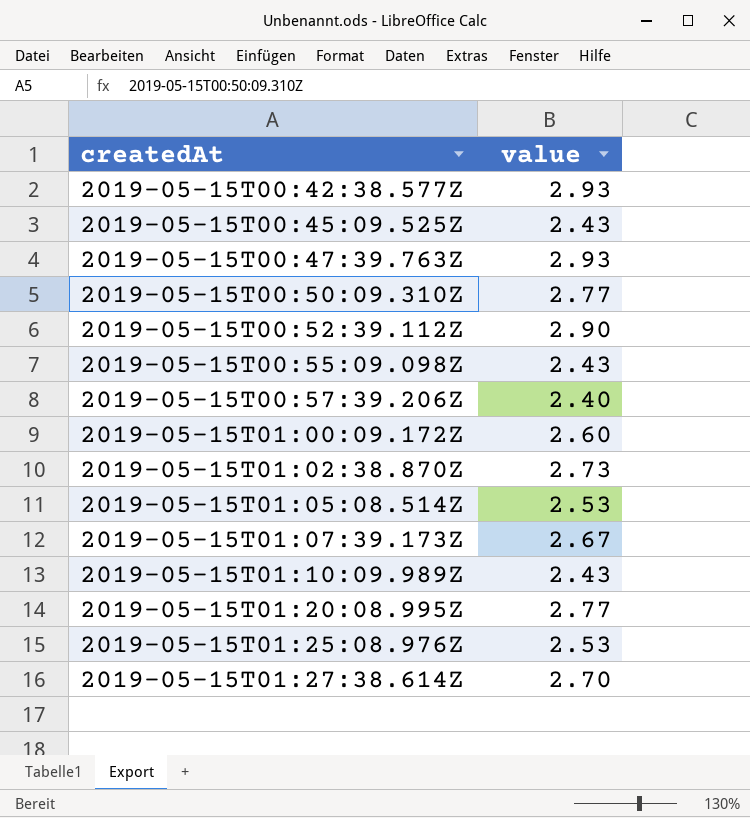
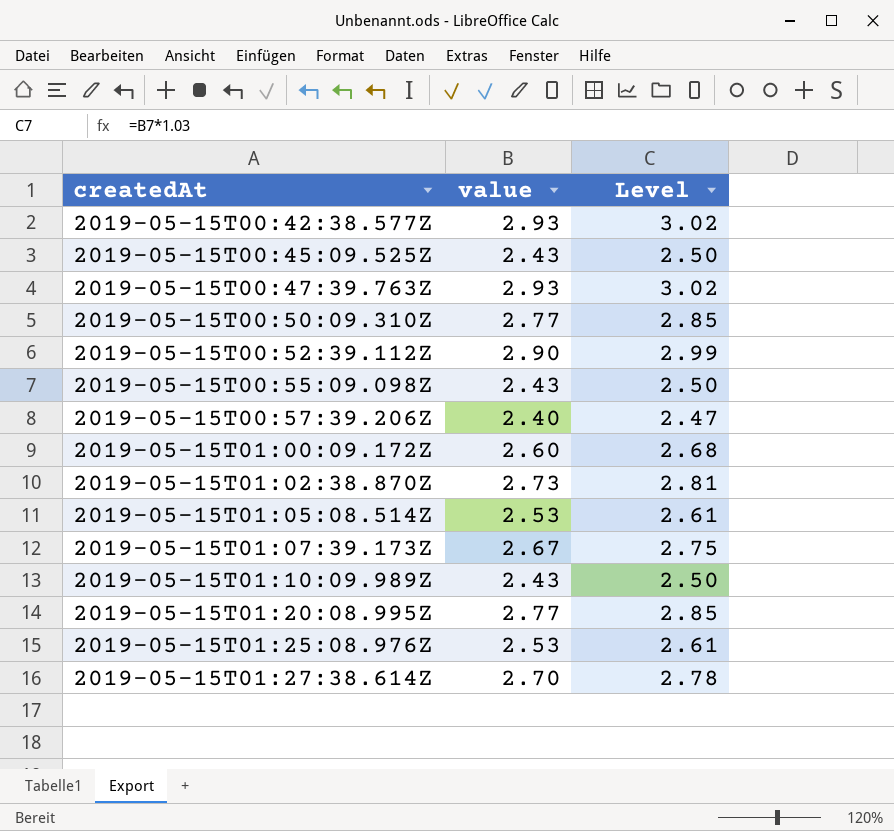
column Level | formula: none -> [value] * 1.03

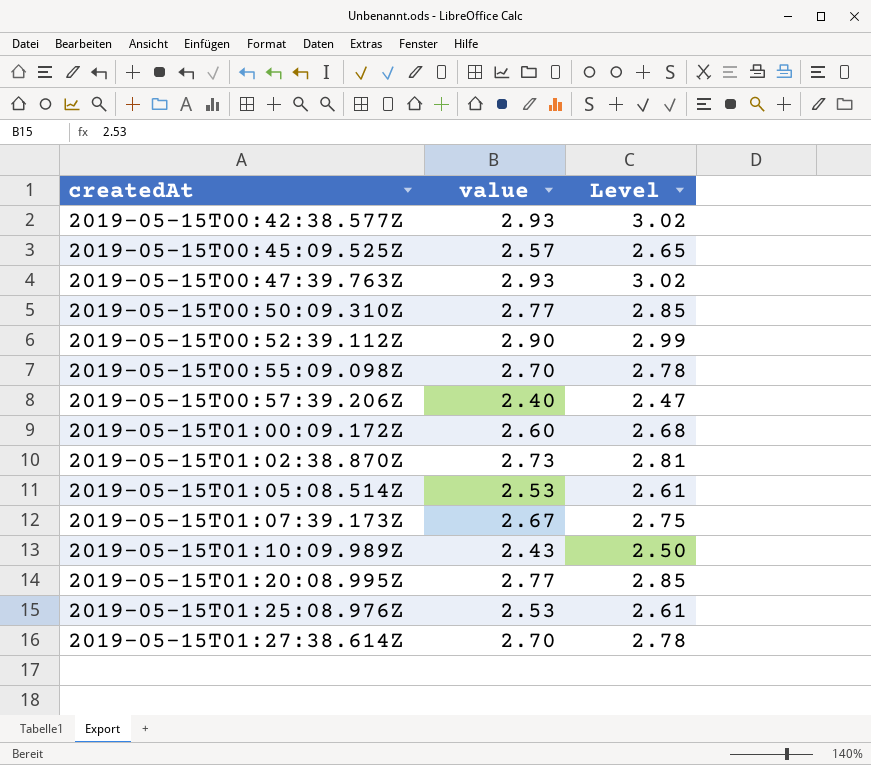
2019-05-15T00:45:09.525Z | value: 2.43 -> 2.57
2019-05-15T00:45:09.525Z | Level: 2.50 -> 2.65
2019-05-15T00:55:09.098Z | value: 2.43 -> 2.70
2019-05-15T00:55:09.098Z | Level: 2.50 -> 2.78

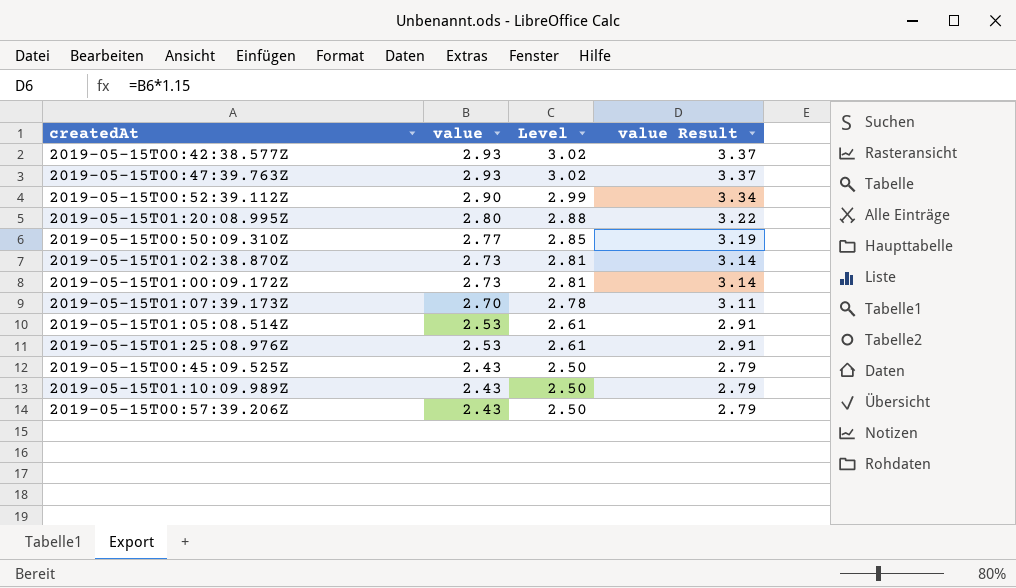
row order: createdAt ascending -> value descending
column value Result | formula: none -> [value] * 1.15
row 2019-05-15T00:55:09.098Z: 2.70 | 2.78 -> none
row 2019-05-15T01:27:38.614Z: 2.70 | 2.78 -> none
2019-05-15T01:20:08.995Z | value: 2.77 -> 2.80
2019-05-15T01:20:08.995Z | Level: 2.85 -> 2.88
2019-05-15T01:00:09.172Z | value: 2.60 -> 2.73
2019-05-15T01:00:09.172Z | Level: 2.68 -> 2.81
2019-05-15T01:07:39.173Z | value: 2.67 -> 2.70
2019-05-15T01:07:39.173Z | Level: 2.75 -> 2.78
2019-05-15T00:45:09.525Z | value: 2.57 -> 2.43
2019-05-15T00:45:09.525Z | Level: 2.65 -> 2.50
2019-05-15T00:57:39.206Z | value: 2.40 -> 2.43
2019-05-15T00:57:39.206Z | Level: 2.47 -> 2.50

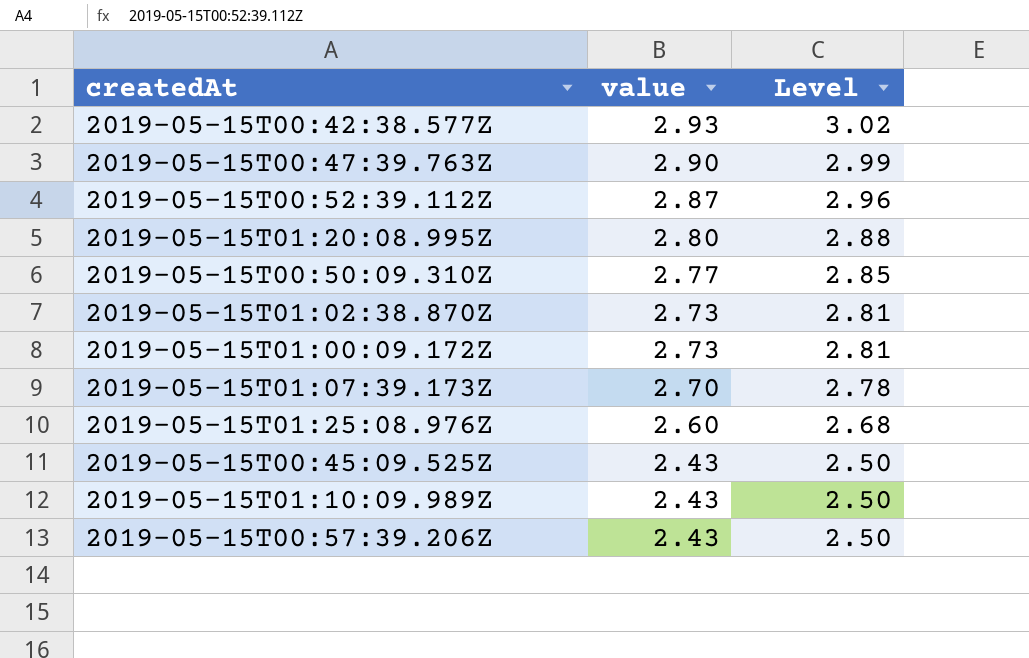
column value Result | formula: [value] * 1.15 -> none
row 2019-05-15T01:05:08.514Z: 2.53 | 2.61 | 2.91 -> none
2019-05-15T00:47:39.763Z | value: 2.93 -> 2.90
2019-05-15T00:47:39.763Z | Level: 3.02 -> 2.99
2019-05-15T00:52:39.112Z | value: 2.90 -> 2.87
2019-05-15T00:52:39.112Z | Level: 2.99 -> 2.96
2019-05-15T01:25:08.976Z | value: 2.53 -> 2.60
2019-05-15T01:25:08.976Z | Level: 2.61 -> 2.68

